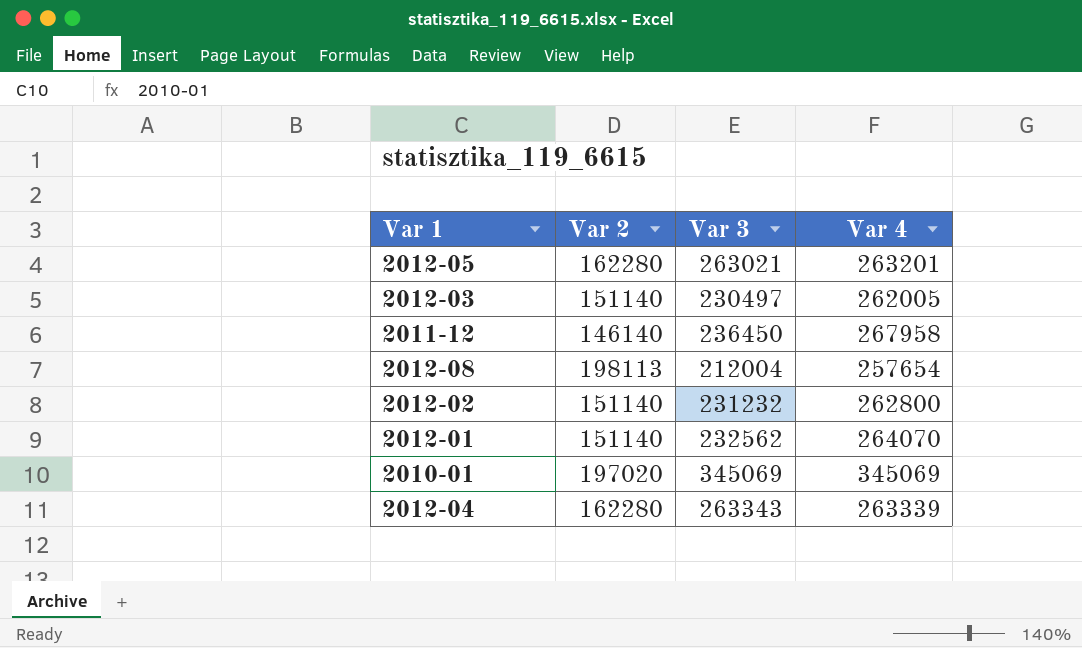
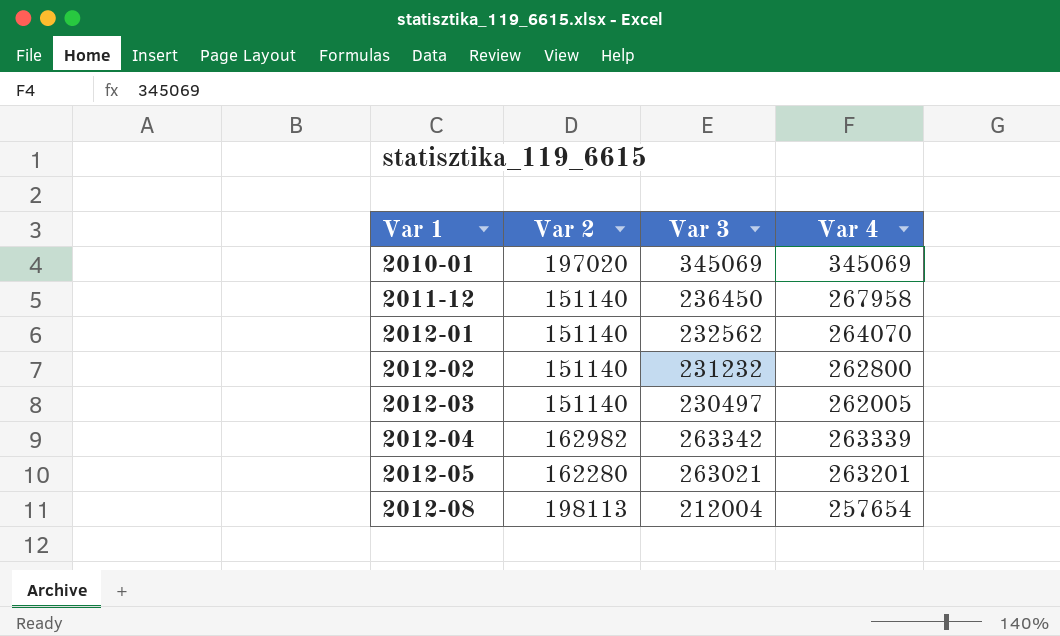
row order: none -> Var 1 ascending
2011-12 | Var 2: 146140 -> 151140
2012-04 | Var 2: 162280 -> 162982
2012-04 | Var 3: 263343 -> 263342

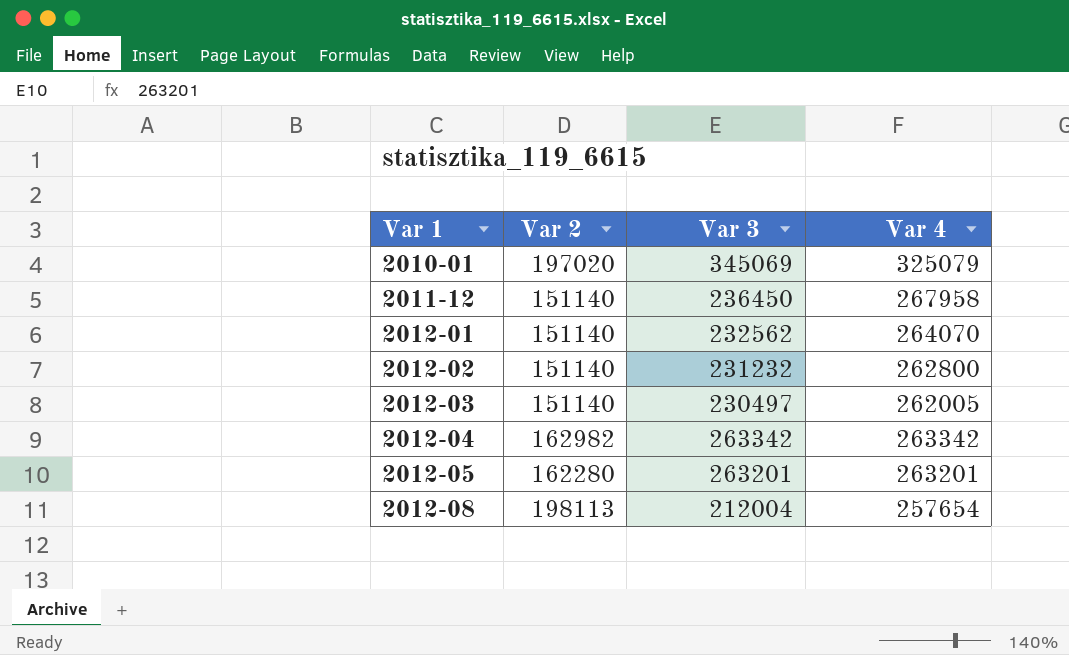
2010-01 | Var 4: 345069 -> 325079
2012-04 | Var 4: 263339 -> 263342
2012-05 | Var 3: 263021 -> 263201

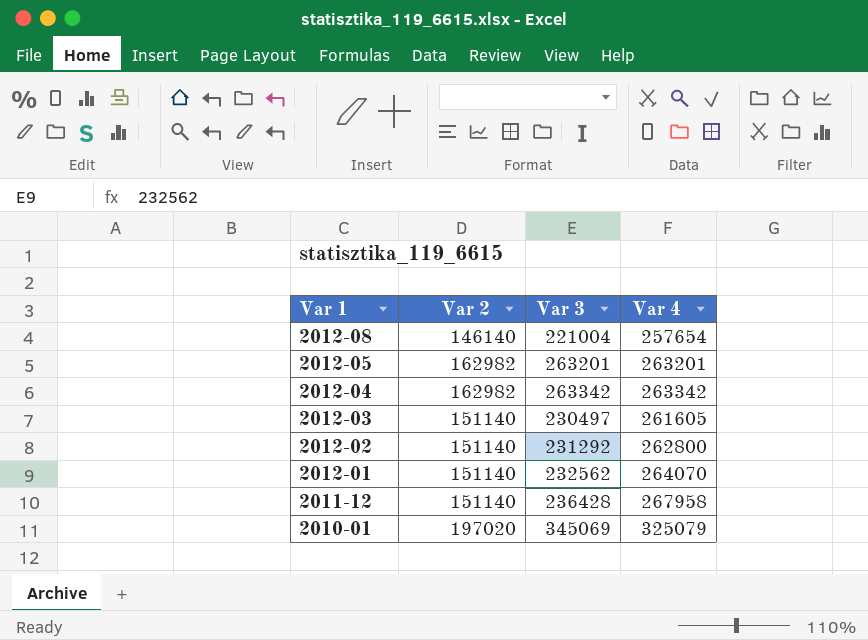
row order: Var 1 ascending -> Var 1 descending
2012-08 | Var 2: 198113 -> 146140
2012-08 | Var 3: 212004 -> 221004
2012-05 | Var 2: 162280 -> 162982
2012-03 | Var 4: 262005 -> 261605
2012-02 | Var 3: 231232 -> 231292
2011-12 | Var 3: 236450 -> 236428

